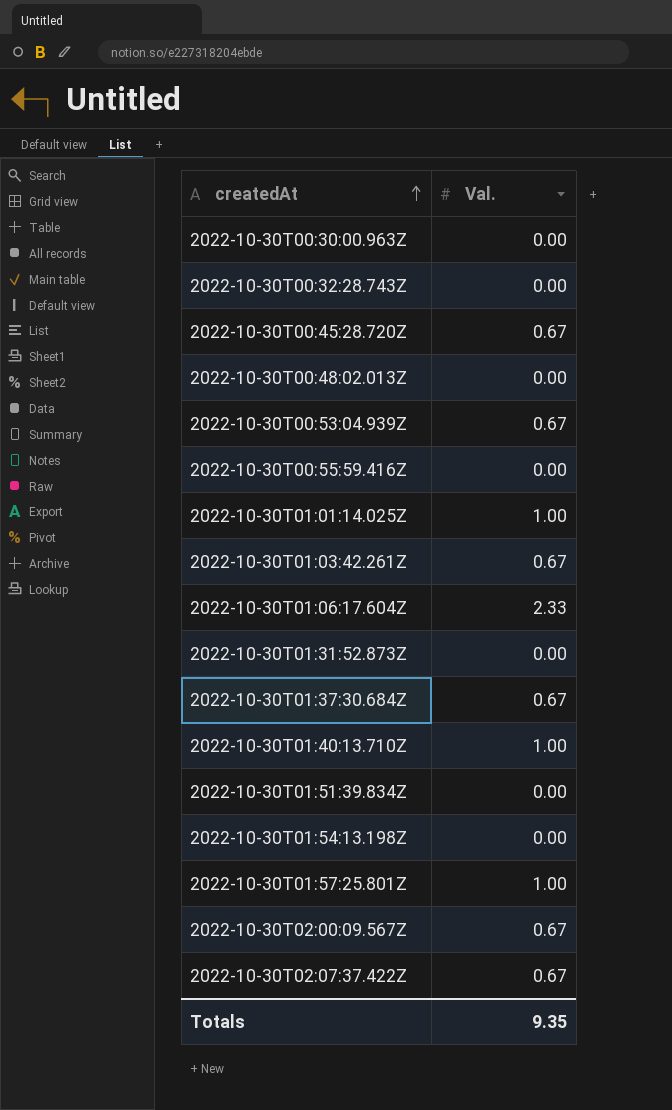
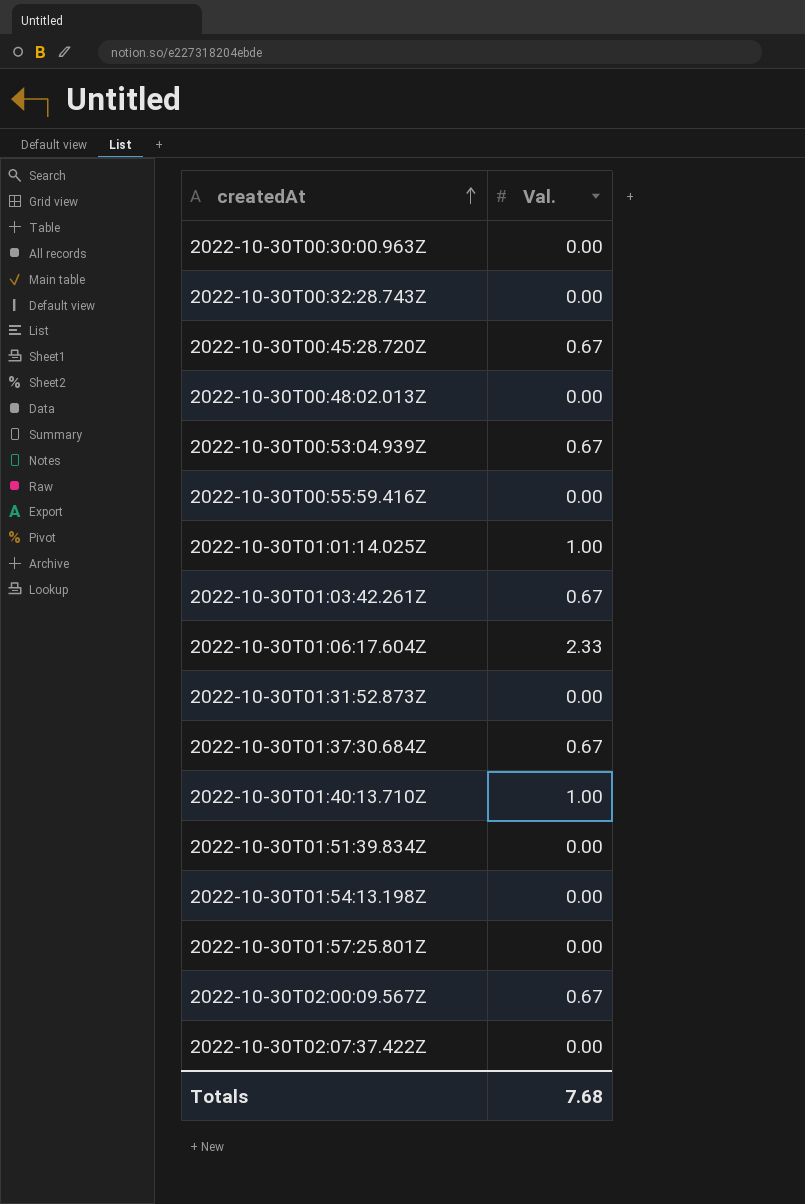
2022-10-30T01:57:25.801Z | Val.: 1.00 -> 0.00
2022-10-30T02:07:37.422Z | Val.: 0.67 -> 0.00
Totals | Val.: 9.35 -> 7.68

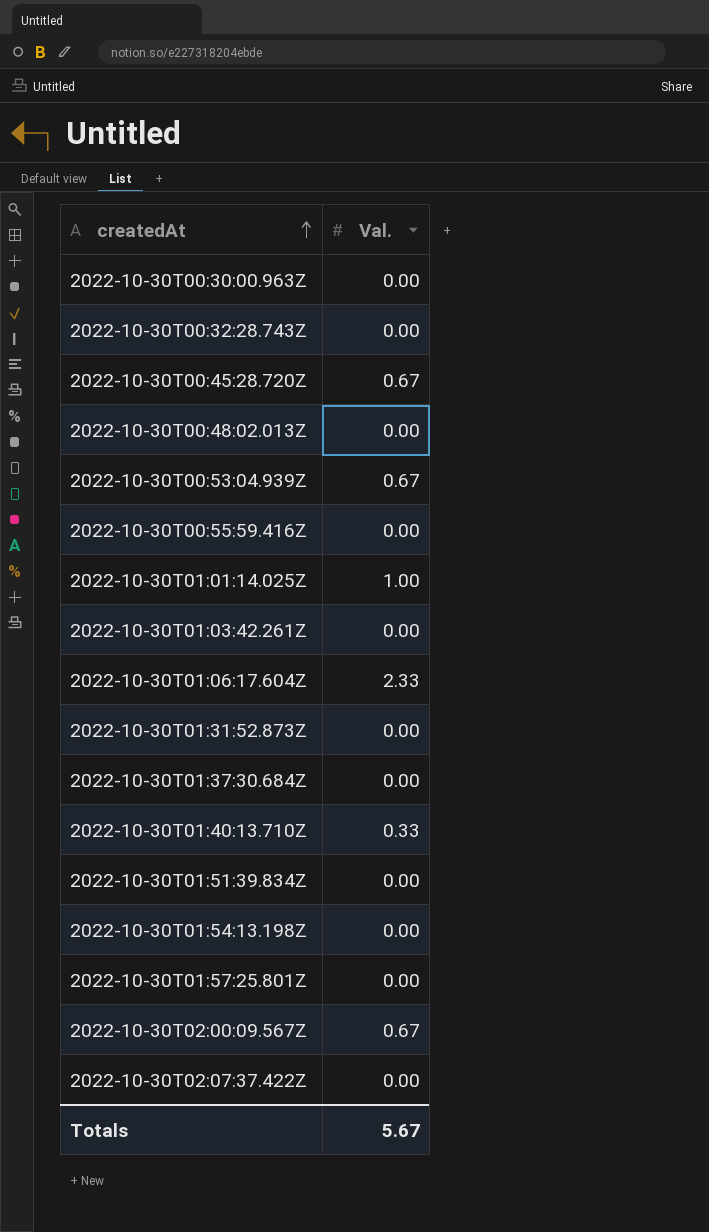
2022-10-30T01:03:42.261Z | Val.: 0.67 -> 0.00
2022-10-30T01:37:30.684Z | Val.: 0.67 -> 0.00
2022-10-30T01:40:13.710Z | Val.: 1.00 -> 0.33
Totals | Val.: 7.68 -> 5.67

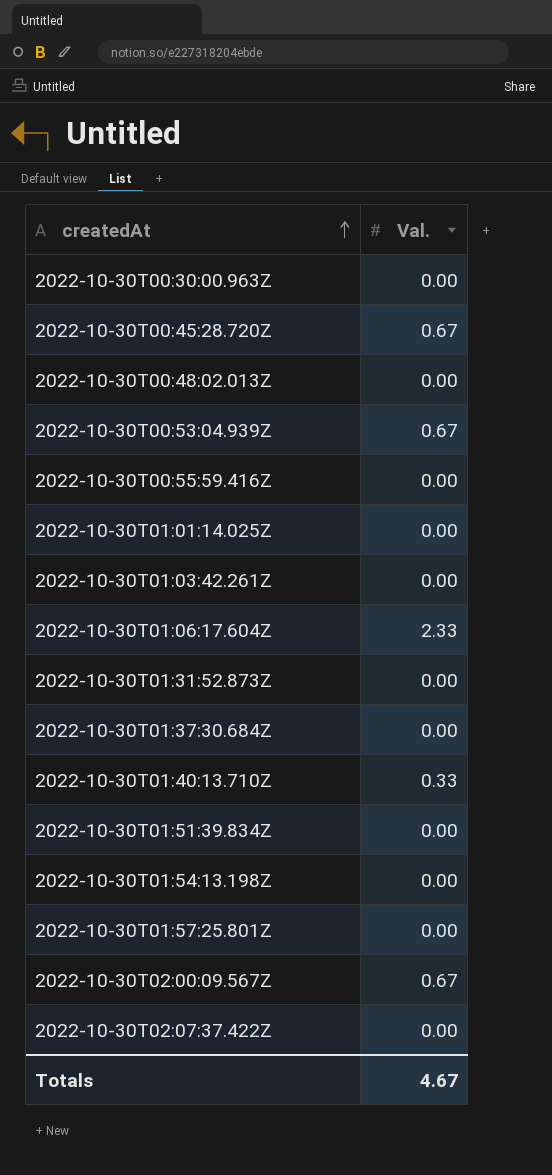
row 2022-10-30T00:32:28.743Z: 0.00 -> none
2022-10-30T01:01:14.025Z | Val.: 1.00 -> 0.00
Totals | Val.: 5.67 -> 4.67

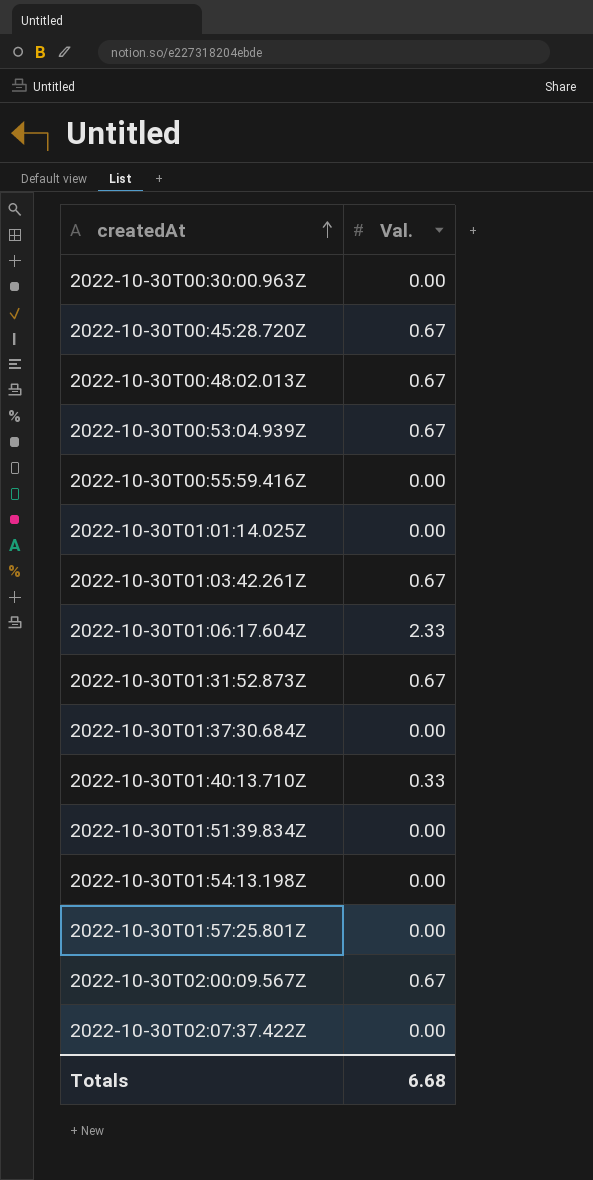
2022-10-30T00:48:02.013Z | Val.: 0.00 -> 0.67
2022-10-30T01:03:42.261Z | Val.: 0.00 -> 0.67
2022-10-30T01:31:52.873Z | Val.: 0.00 -> 0.67
Totals | Val.: 4.67 -> 6.68

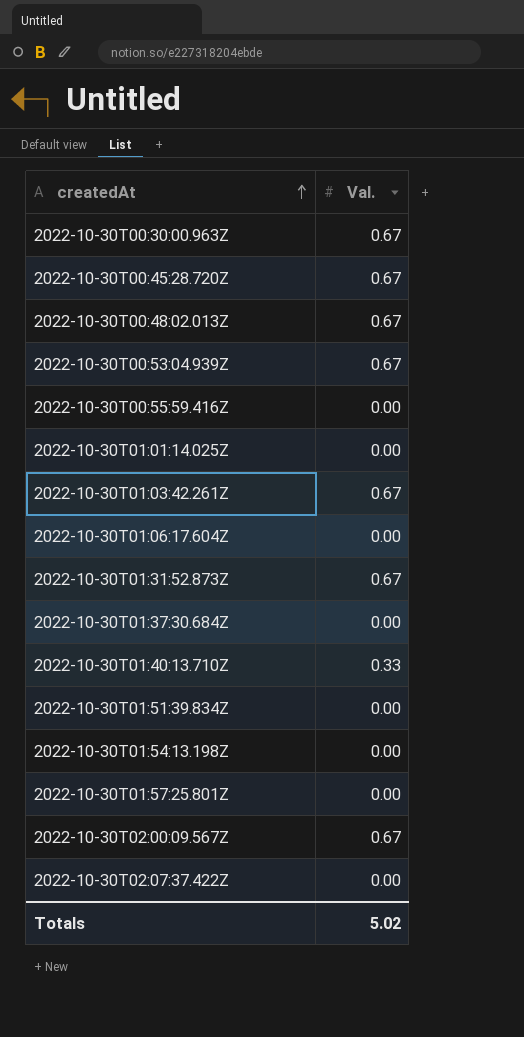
2022-10-30T00:30:00.963Z | Val.: 0.00 -> 0.67
2022-10-30T01:06:17.604Z | Val.: 2.33 -> 0.00
Totals | Val.: 6.68 -> 5.02

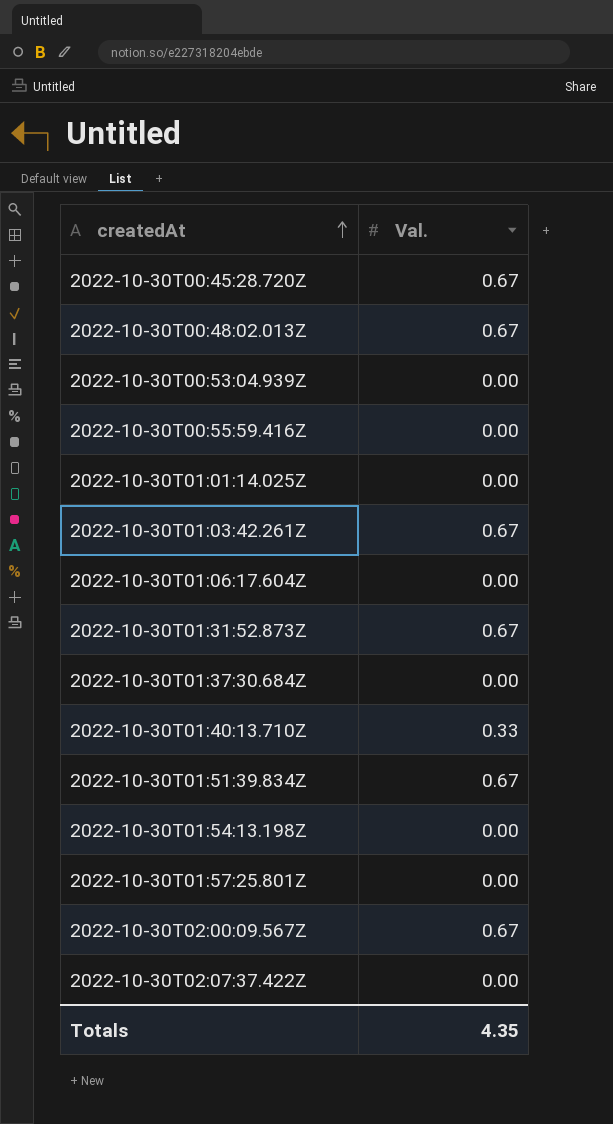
row 2022-10-30T00:30:00.963Z: 0.67 -> none
2022-10-30T00:53:04.939Z | Val.: 0.67 -> 0.00
2022-10-30T01:51:39.834Z | Val.: 0.00 -> 0.67
Totals | Val.: 5.02 -> 4.35

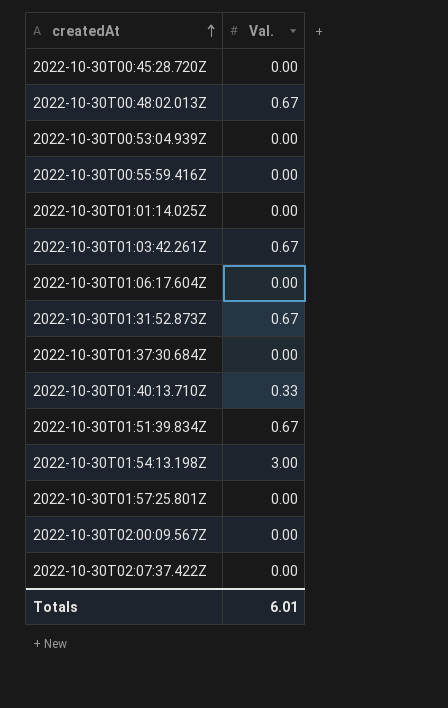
2022-10-30T00:45:28.720Z | Val.: 0.67 -> 0.00
2022-10-30T01:54:13.198Z | Val.: 0.00 -> 3.00
2022-10-30T02:00:09.567Z | Val.: 0.67 -> 0.00
Totals | Val.: 4.35 -> 6.01

